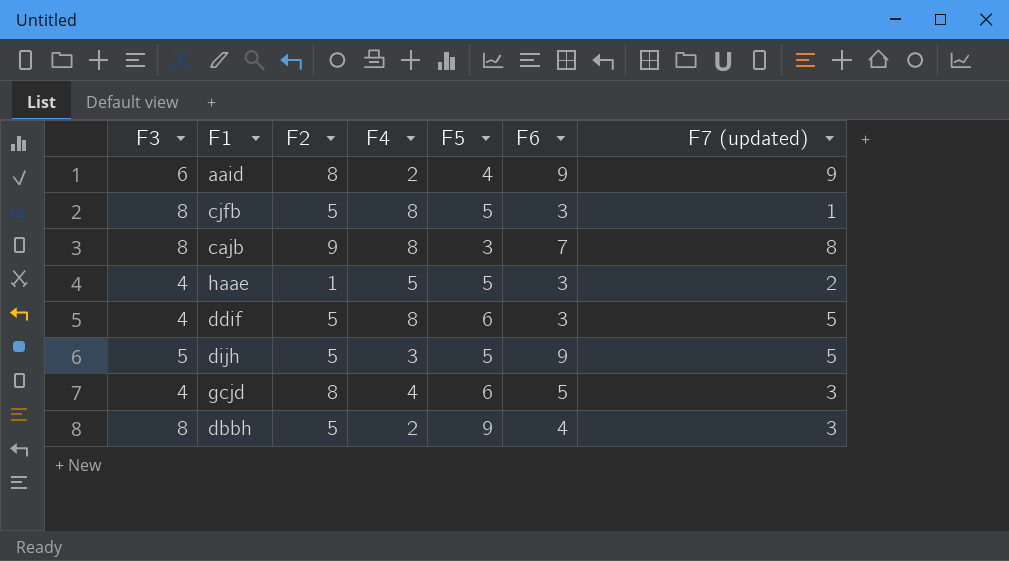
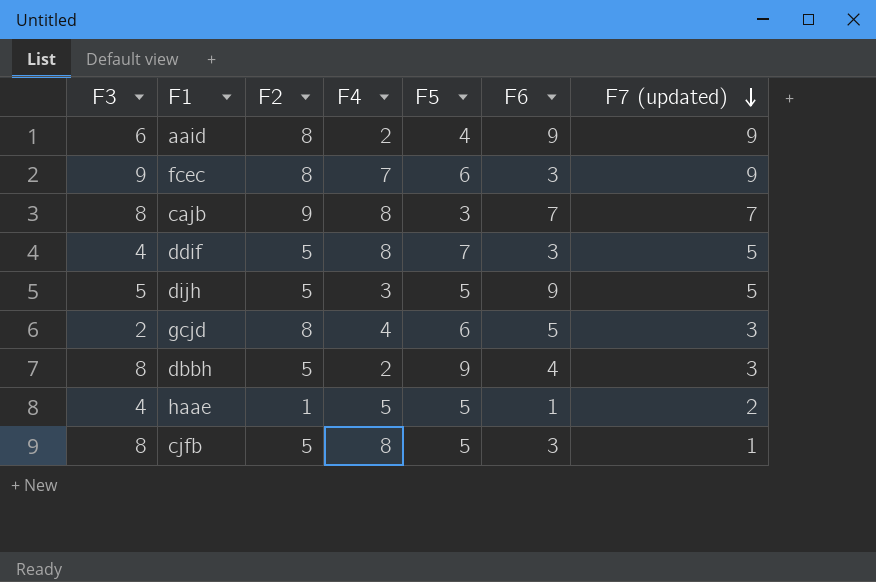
row order: none -> F7 (updated) descending
row fcec: none -> 9 | 8 | 7 | 6 | 3 | 9
cajb | F7 (updated): 8 -> 7
ddif | F5: 6 -> 7
gcjd | F3: 4 -> 2
haae | F6: 3 -> 1

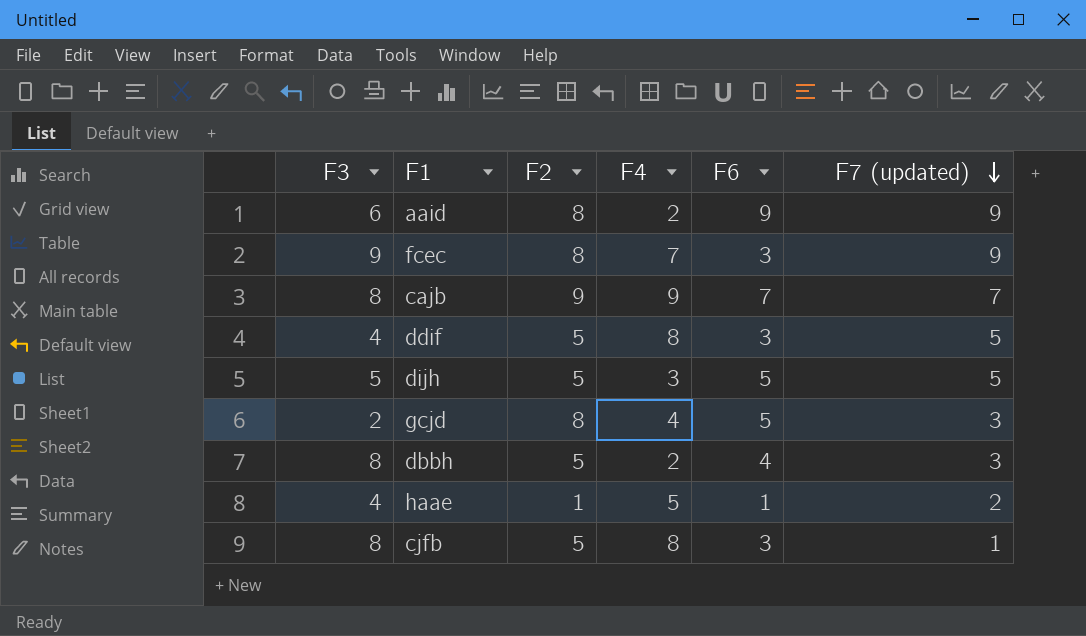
column F5 | position: 5 -> none
cajb | F4: 8 -> 9
dijh | F6: 9 -> 5

